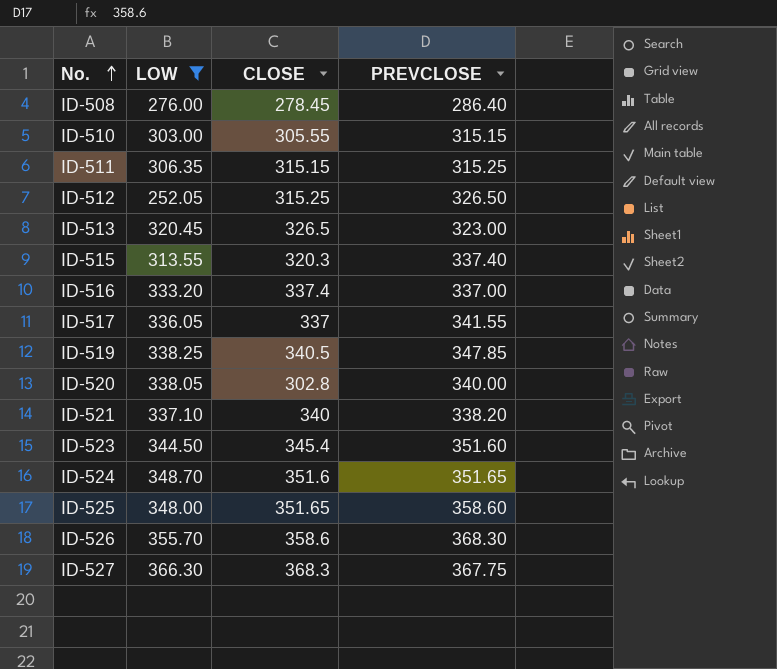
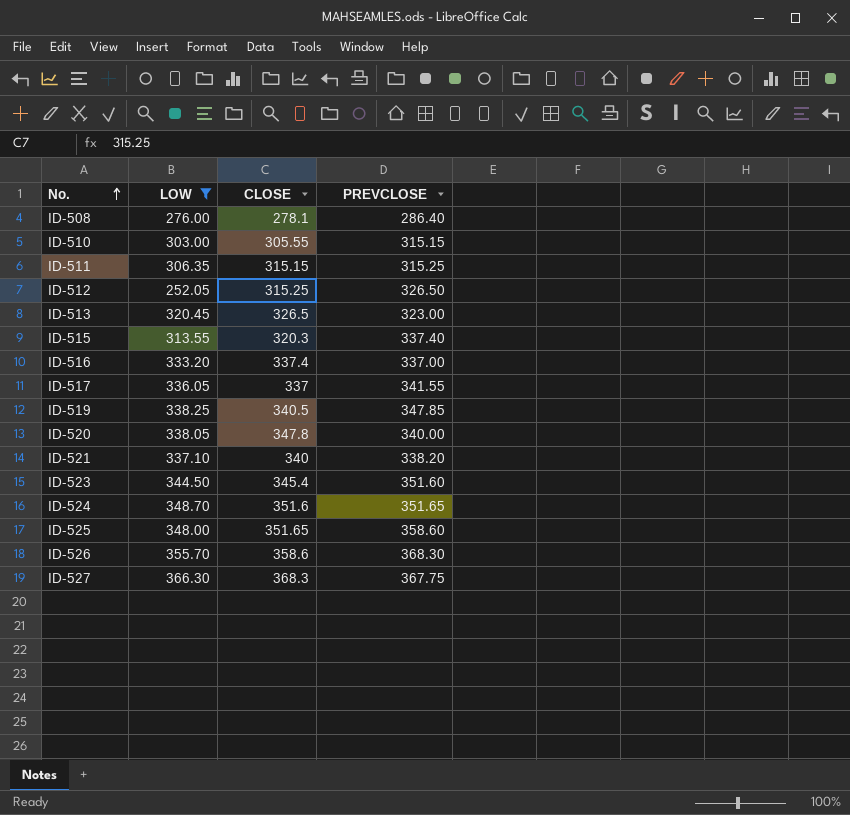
ID-508 | CLOSE: 278.45 -> 278.1
ID-520 | CLOSE: 302.8 -> 347.8

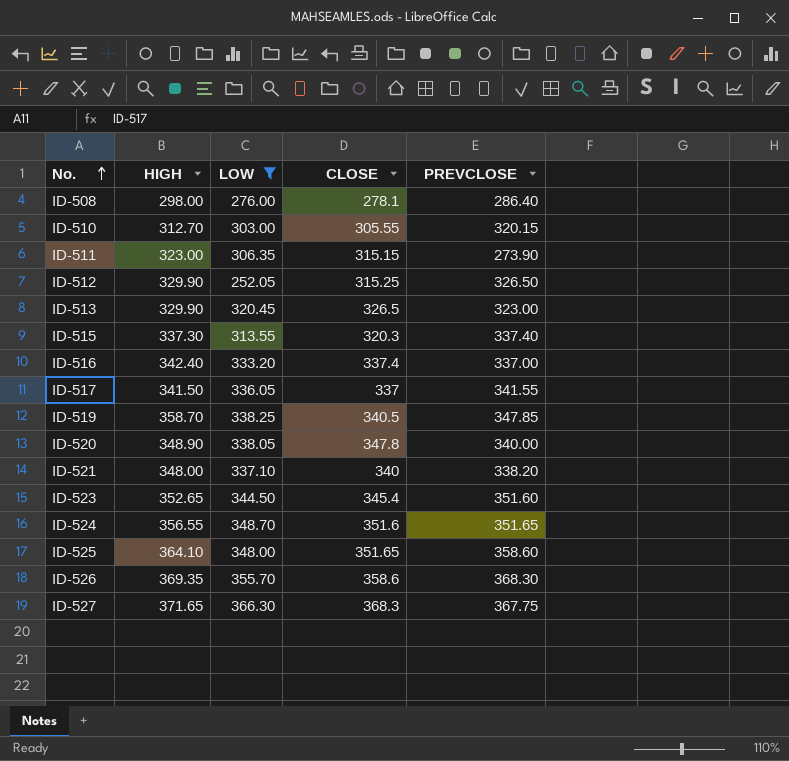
column HIGH | position: none -> 2
ID-510 | PREVCLOSE: 315.15 -> 320.15
ID-511 | PREVCLOSE: 315.25 -> 273.90

